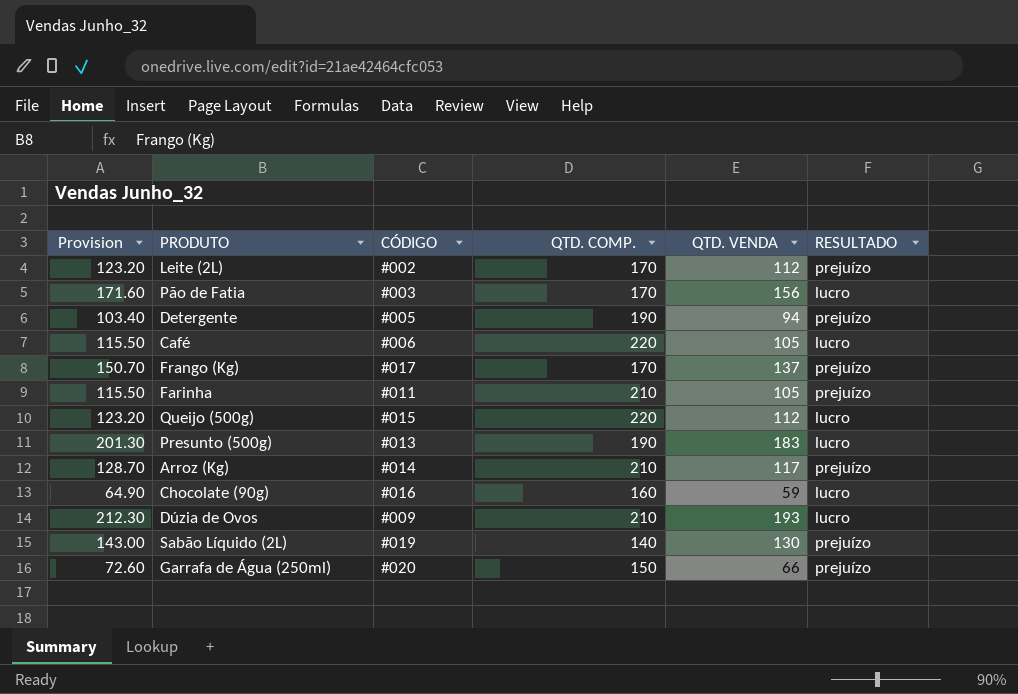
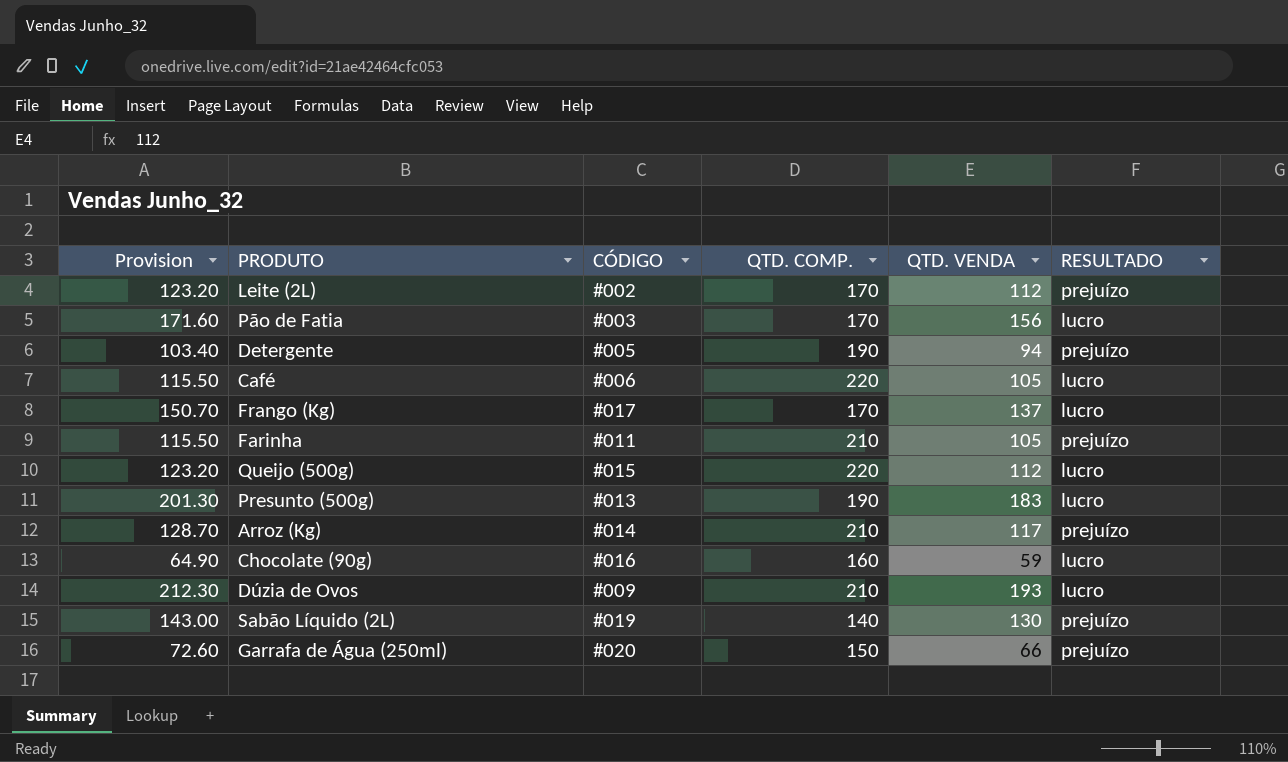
Frango (Kg) | RESULTADO: prejuízo -> lucro

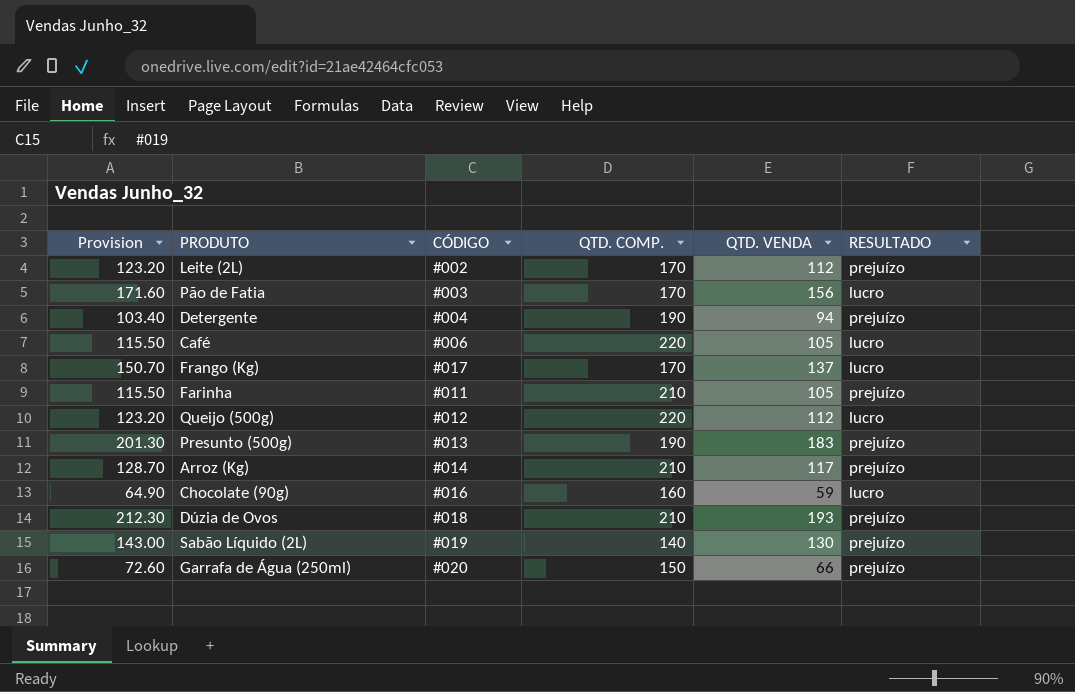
Detergente | CÓDIGO: #005 -> #004
Queijo (500g) | CÓDIGO: #015 -> #012
Presunto (500g) | RESULTADO: lucro -> prejuízo
Dúzia de Ovos | CÓDIGO: #009 -> #018
Dúzia de Ovos | RESULTADO: lucro -> prejuízo

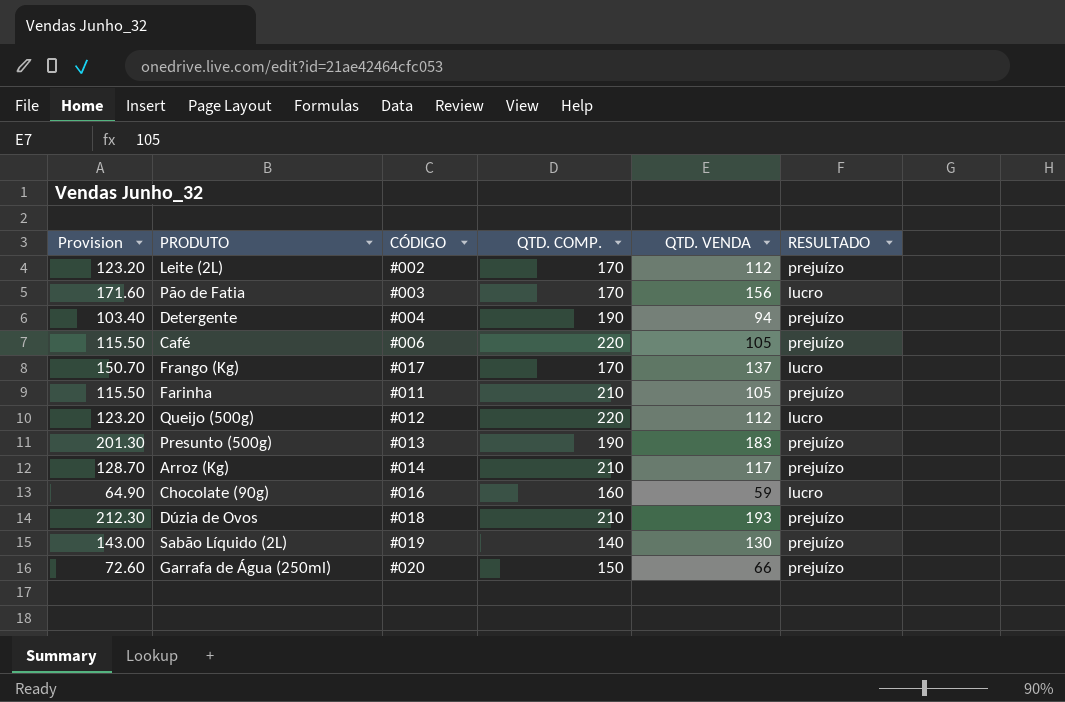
Café | RESULTADO: lucro -> prejuízo

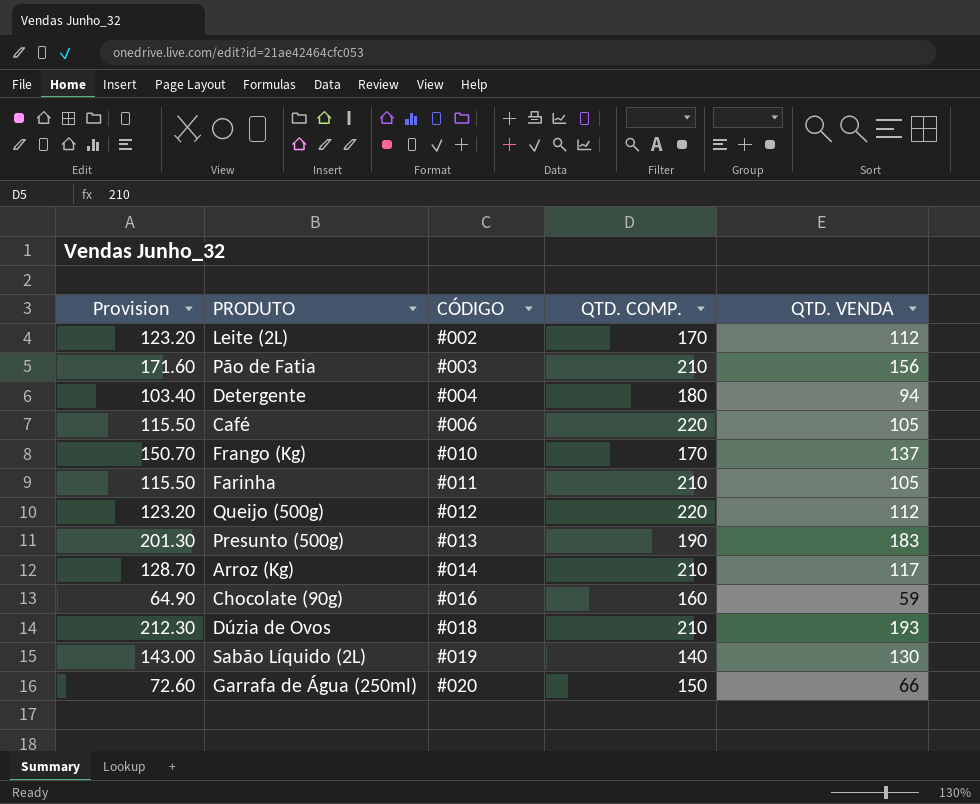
column RESULTADO | position: 6 -> none
Pão de Fatia | QTD. COMP.: 170 -> 210
Detergente | QTD. COMP.: 190 -> 180
Frango (Kg) | CÓDIGO: #017 -> #010

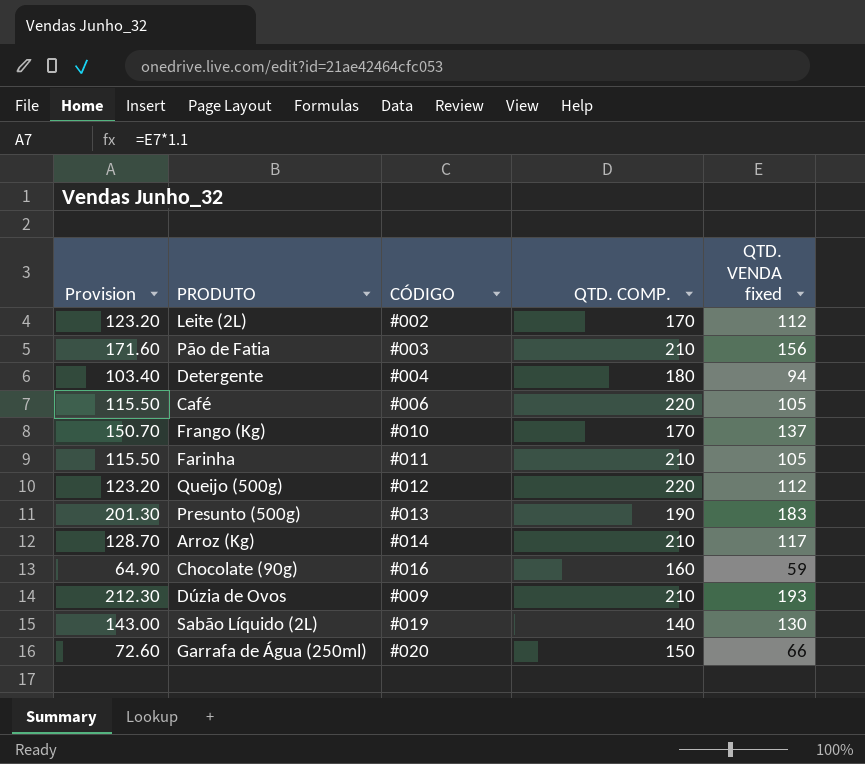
column name: QTD. VENDA -> QTD. VENDA fixed
Dúzia de Ovos | CÓDIGO: #018 -> #009

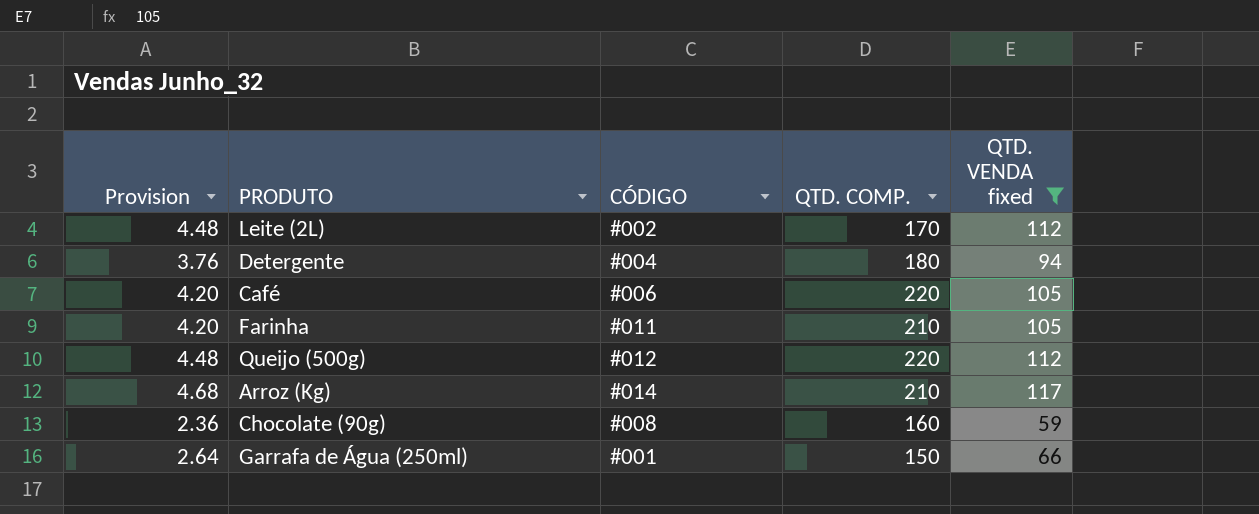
filter: none -> QTD. VENDA fixed <= 117
column Provision | formula: [QTD. VENDA fixed] * 1.1 -> [QTD. VENDA fixed] * 0.04
Chocolate (90g) | CÓDIGO: #016 -> #008
Garrafa de Água (250ml) | CÓDIGO: #020 -> #001

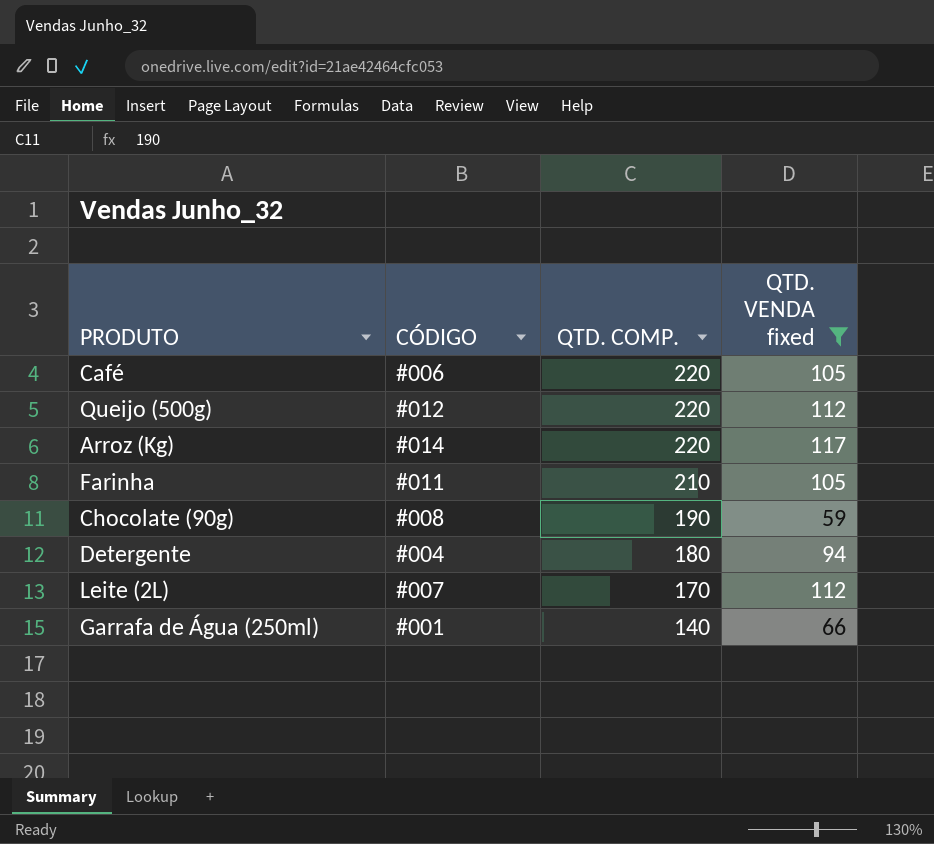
row order: none -> QTD. COMP. descending
column Provision | formula: [QTD. VENDA fixed] * 0.04 -> none
Arroz (Kg) | QTD. COMP.: 210 -> 220
Chocolate (90g) | QTD. COMP.: 160 -> 190
Leite (2L) | CÓDIGO: #002 -> #007
Garrafa de Água (250ml) | QTD. COMP.: 150 -> 140

